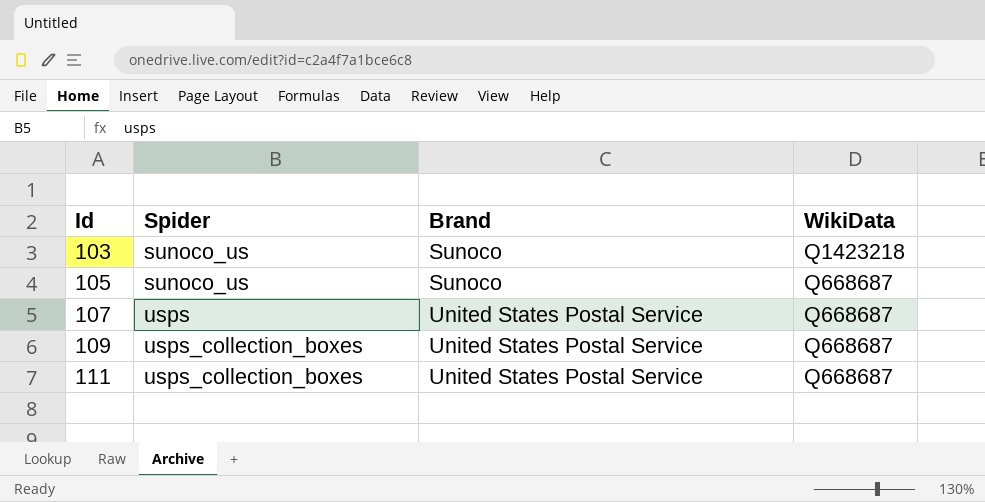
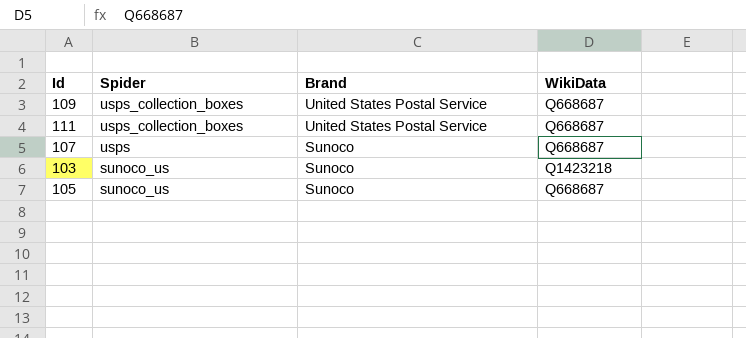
row order: Id ascending -> Spider descending
107 | Brand: United States Postal Service -> Sunoco

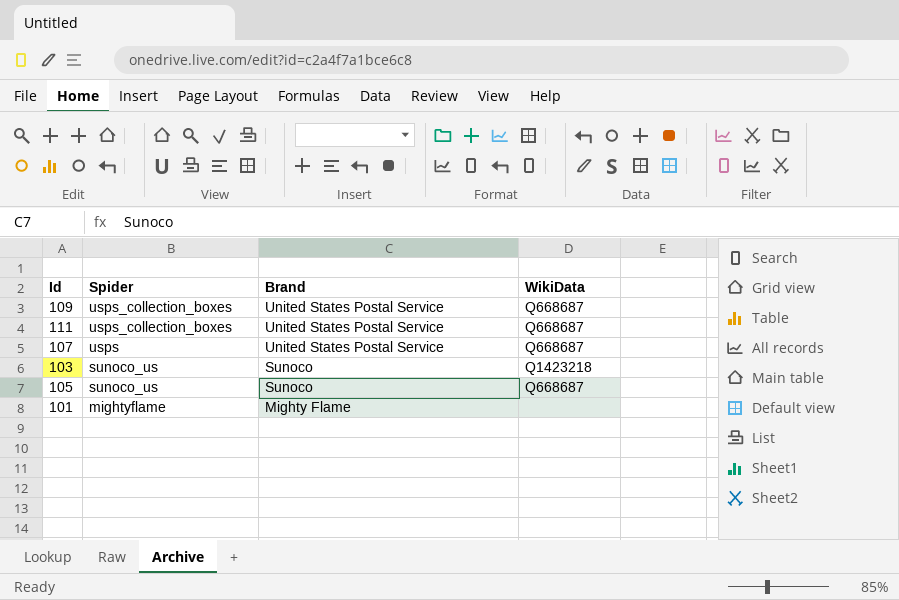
107 | Brand: Sunoco -> United States Postal Service
row 101: none -> mightyflame | Mighty Flame | none

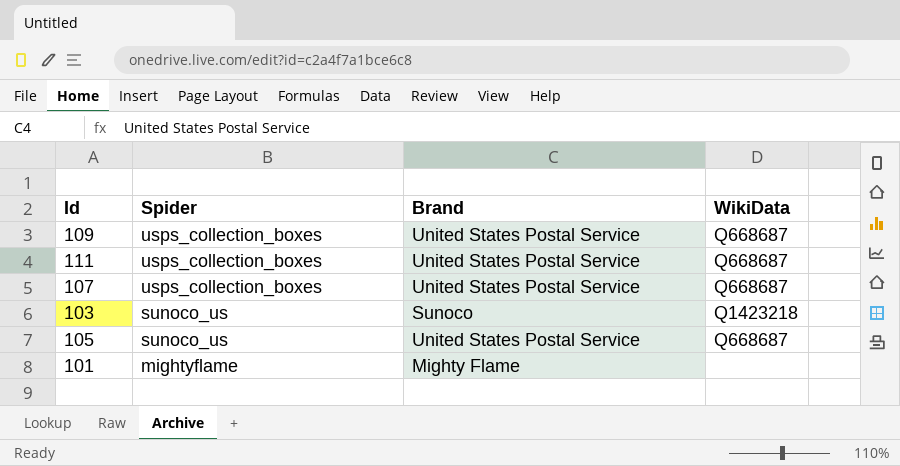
107 | Spider: usps -> usps_collection_boxes
105 | Brand: Sunoco -> United States Postal Service

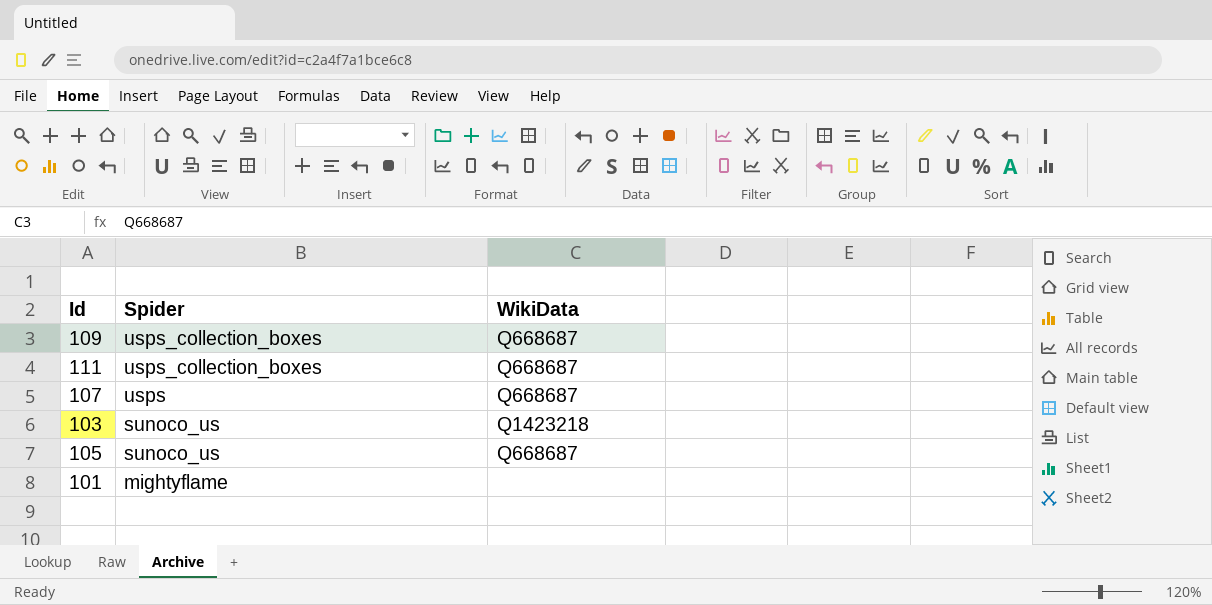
column Brand | position: 3 -> none
107 | Spider: usps_collection_boxes -> usps

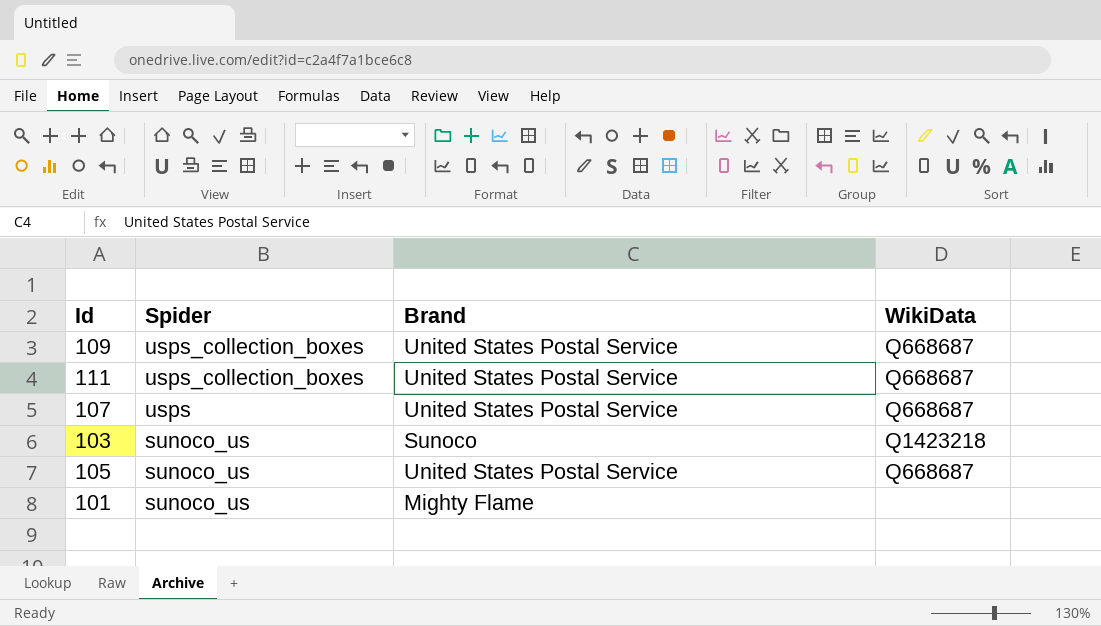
column Brand | position: none -> 3
101 | Spider: mightyflame -> sunoco_us

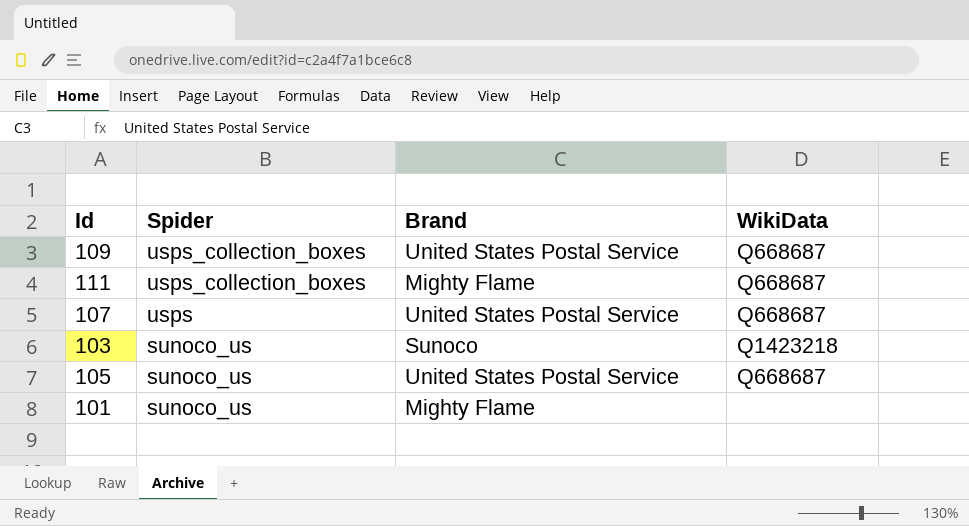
111 | Brand: United States Postal Service -> Mighty Flame

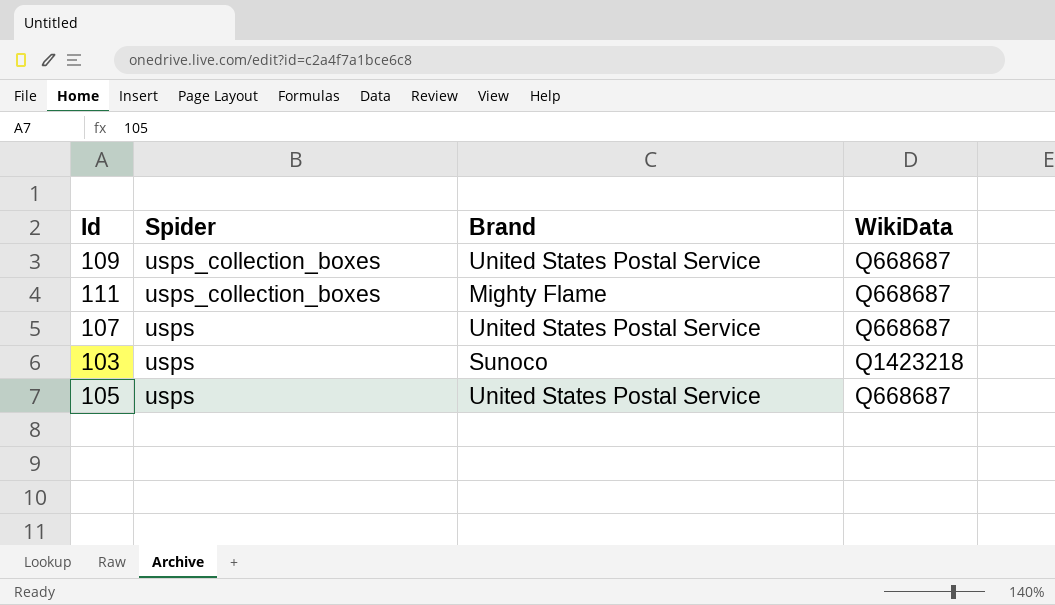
row 101: sunoco_us | Mighty Flame | none -> none
103 | Spider: sunoco_us -> usps
105 | Spider: sunoco_us -> usps

